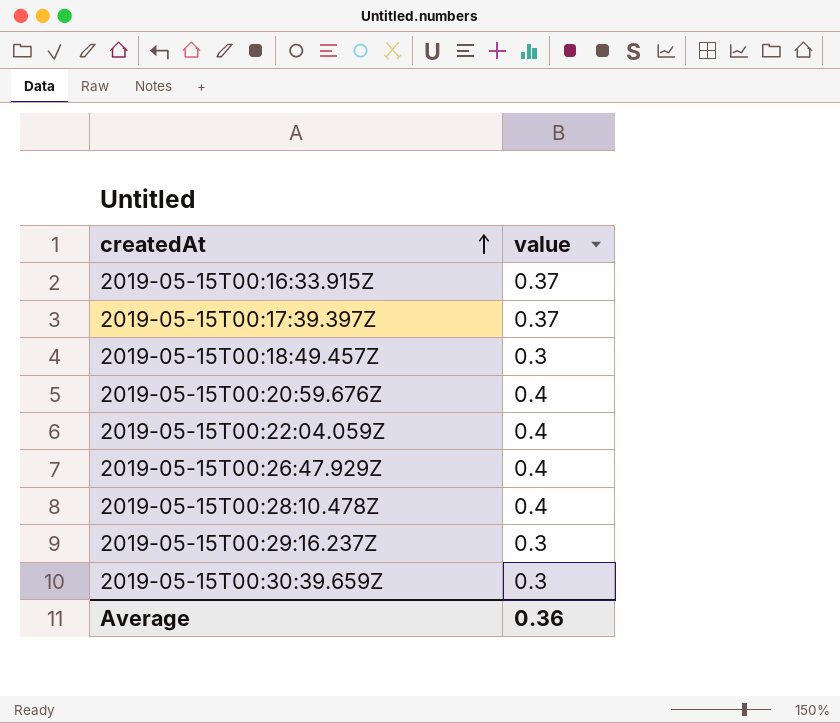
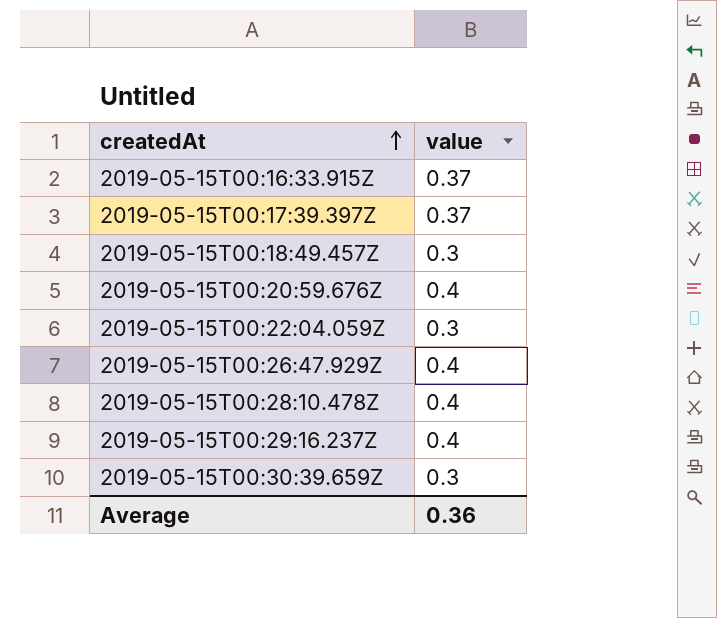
2019-05-15T00:22:04.059Z | value: 0.4 -> 0.3
2019-05-15T00:29:16.237Z | value: 0.3 -> 0.4

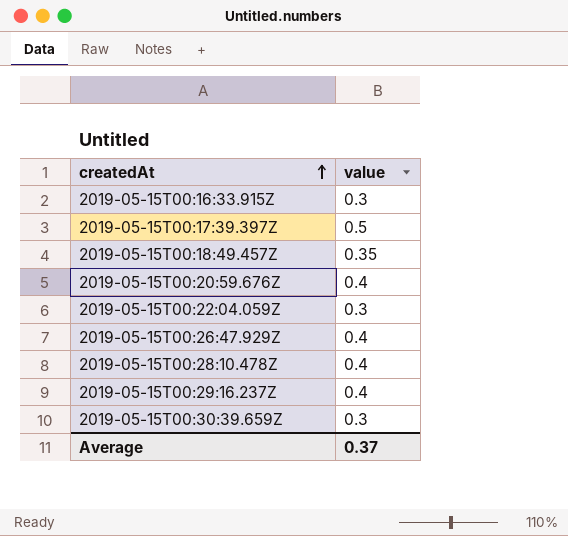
2019-05-15T00:16:33.915Z | value: 0.37 -> 0.3
2019-05-15T00:17:39.397Z | value: 0.37 -> 0.5
2019-05-15T00:18:49.457Z | value: 0.3 -> 0.35
Average | value: 0.36 -> 0.37

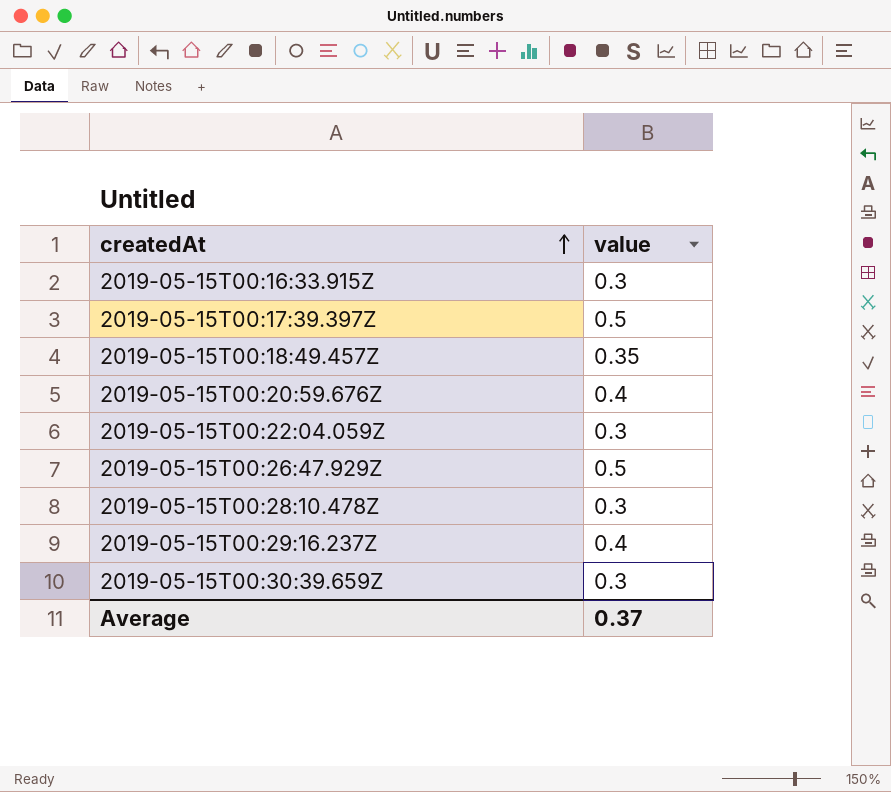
2019-05-15T00:26:47.929Z | value: 0.4 -> 0.5
2019-05-15T00:28:10.478Z | value: 0.4 -> 0.3

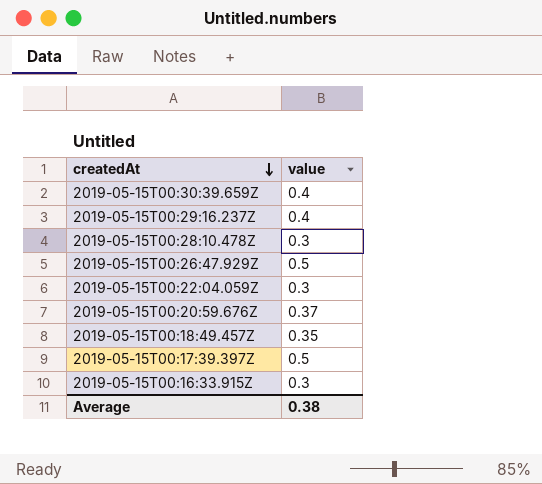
row order: createdAt ascending -> createdAt descending
2019-05-15T00:30:39.659Z | value: 0.3 -> 0.4
2019-05-15T00:20:59.676Z | value: 0.4 -> 0.37
Average | value: 0.37 -> 0.38

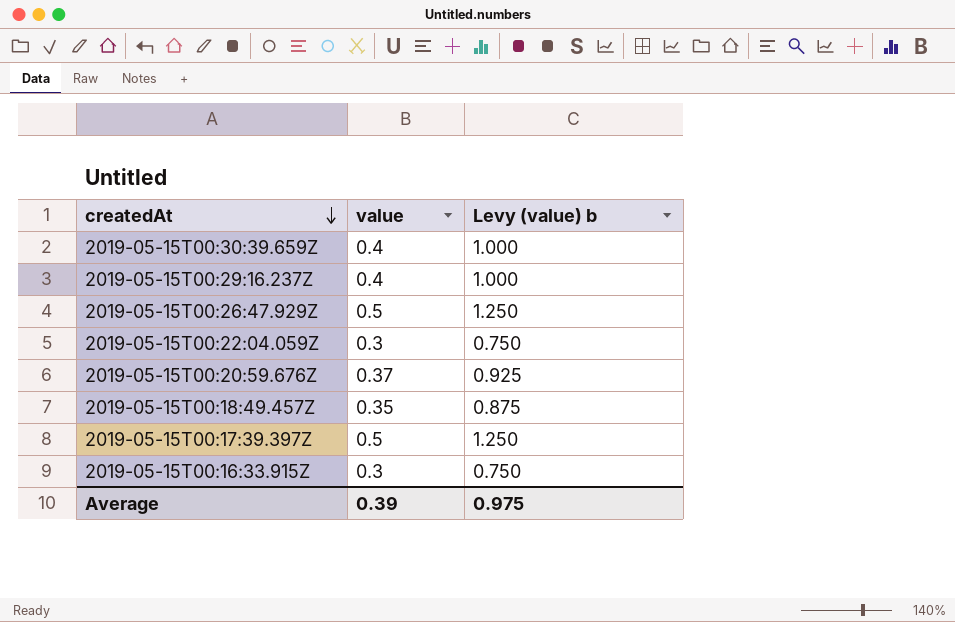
column Levy (value) b | formula: none -> [value] * 2.5
row 2019-05-15T00:28:10.478Z: 0.3 -> none
Average | value: 0.38 -> 0.39

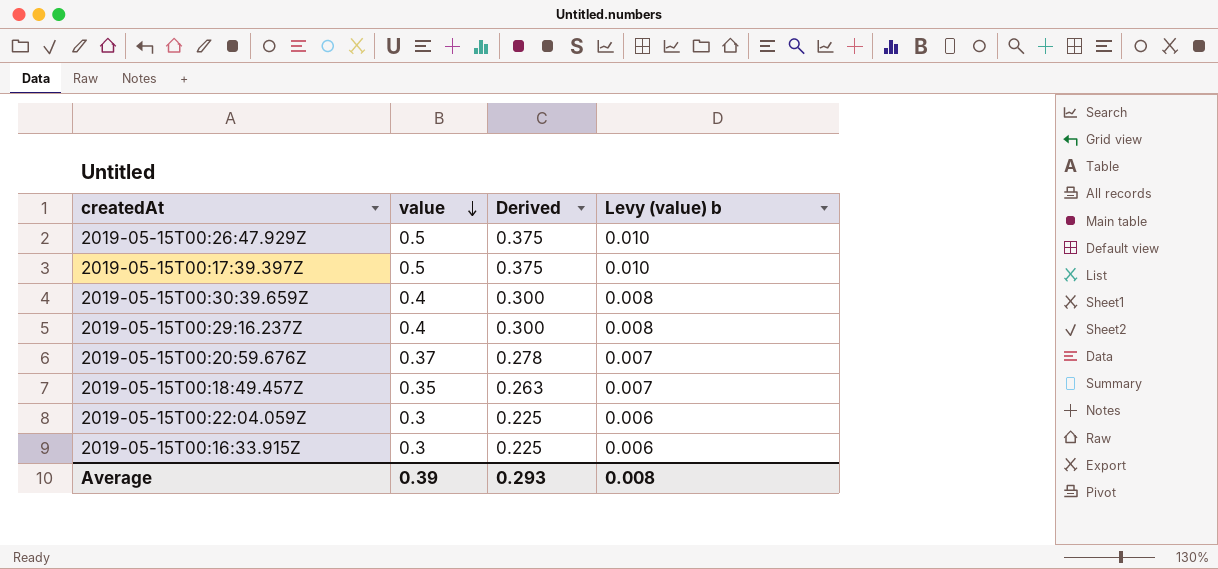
row order: createdAt descending -> value descending
column Derived | formula: none -> [value] * 0.75
column Levy (value) b | formula: [value] * 2.5 -> [value] * 0.02
Average | Levy (value) b: 0.975 -> 0.008

